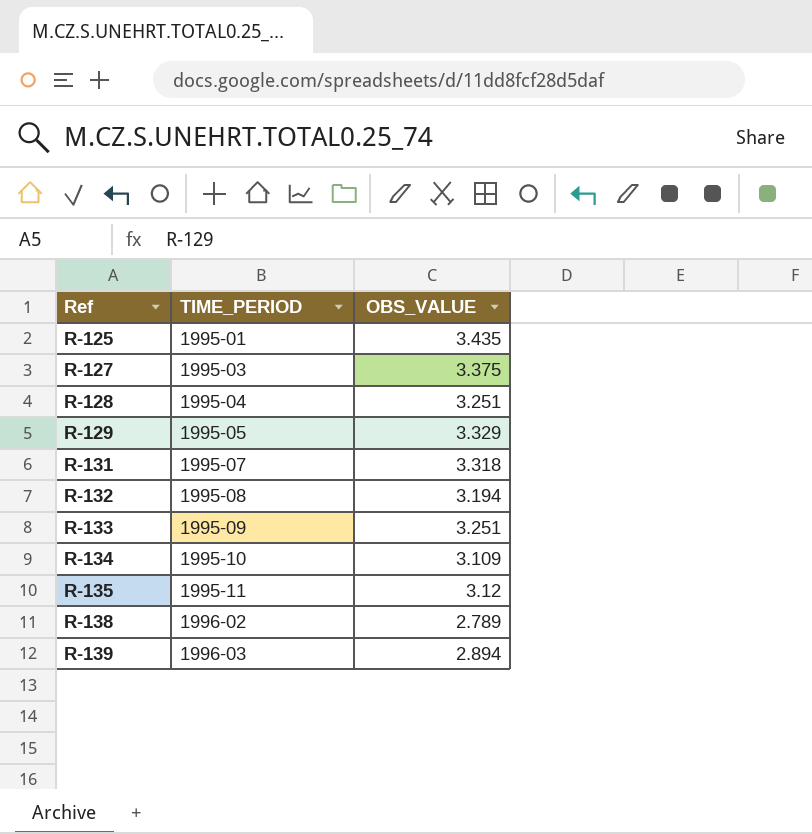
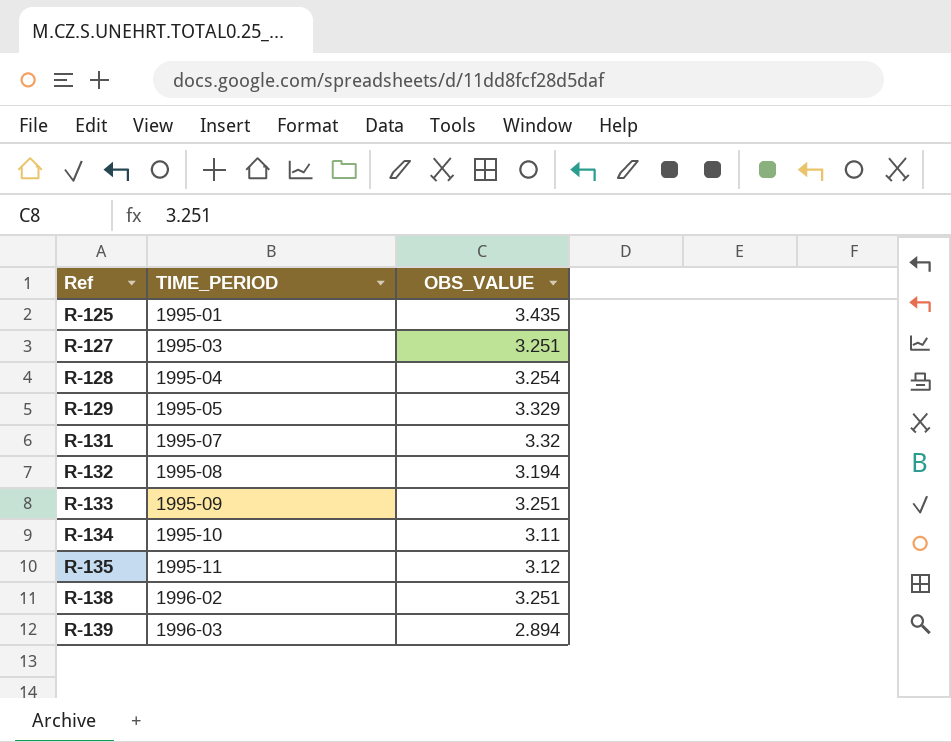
R-127 | OBS_VALUE: 3.375 -> 3.251
R-128 | OBS_VALUE: 3.251 -> 3.254
R-131 | OBS_VALUE: 3.318 -> 3.32
R-134 | OBS_VALUE: 3.109 -> 3.11
R-138 | OBS_VALUE: 2.789 -> 3.251

